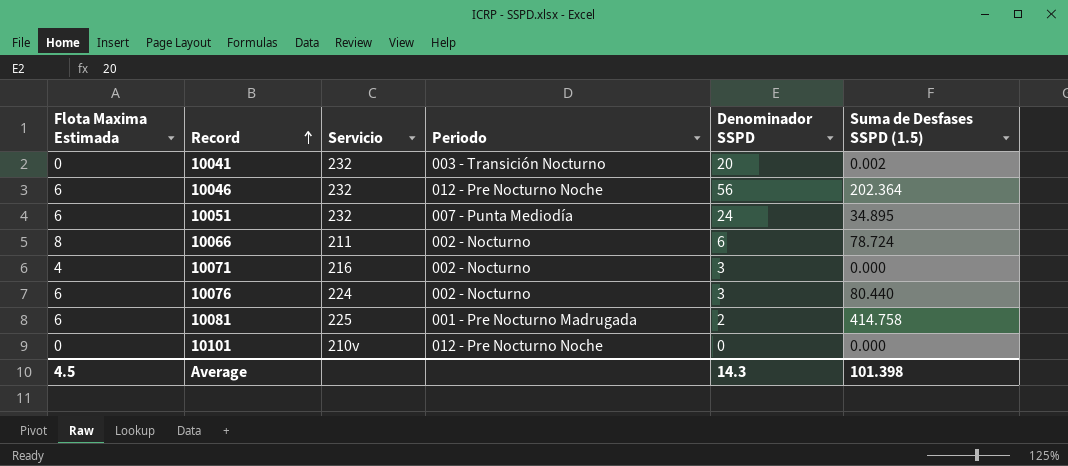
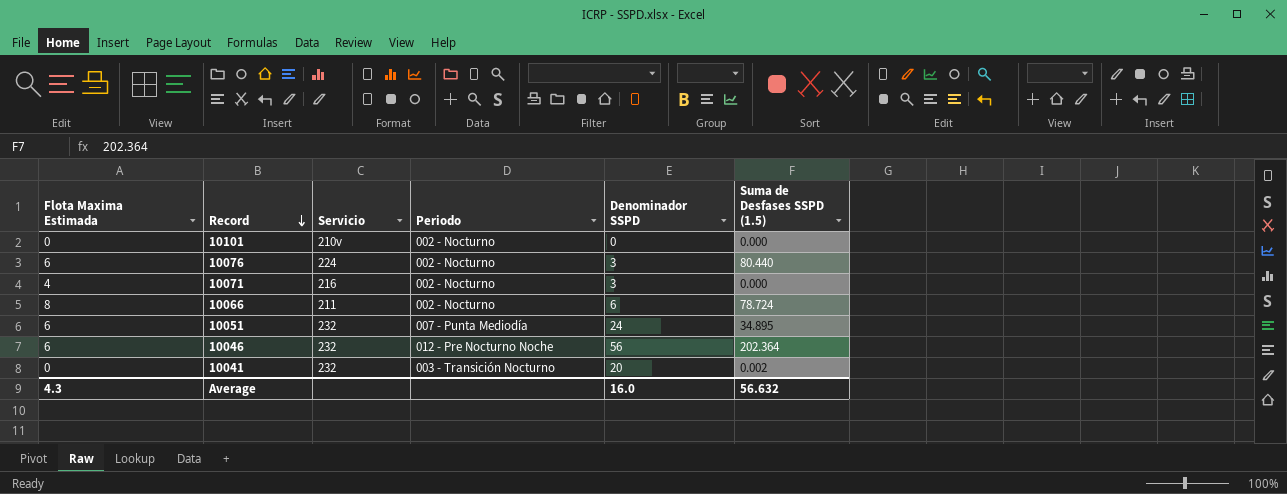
row order: Record ascending -> Record descending
row 10081: 6 | 225 | 001 - Pre Nocturno Madrugada | 2 | 414.758 -> none
10101 | Periodo: 012 - Pre Nocturno Noche -> 002 - Nocturno
Average | Flota Maxima Estimada: 4.5 -> 4.3
Average | Denominador SSPD: 14.3 -> 16.0
Average | Suma de Desfases SSPD (1.5): 101.398 -> 56.632

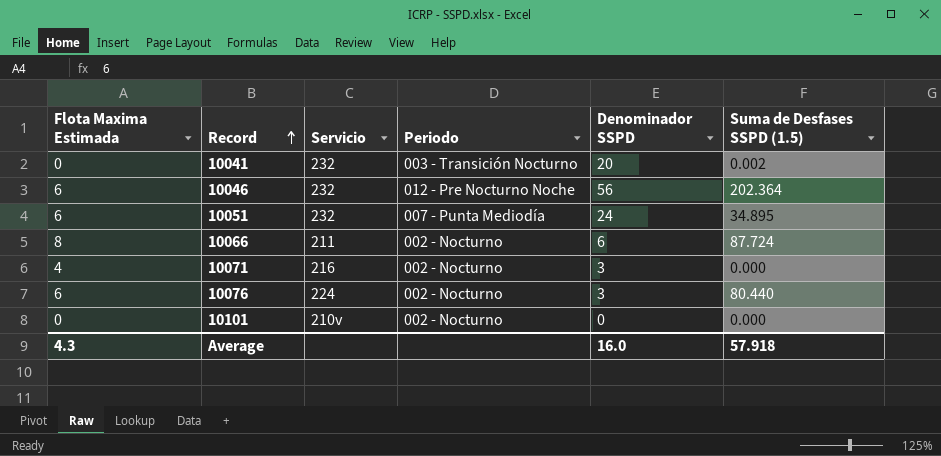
row order: Record descending -> Record ascending
10066 | Suma de Desfases SSPD (1.5): 78.724 -> 87.724
Average | Suma de Desfases SSPD (1.5): 56.632 -> 57.918

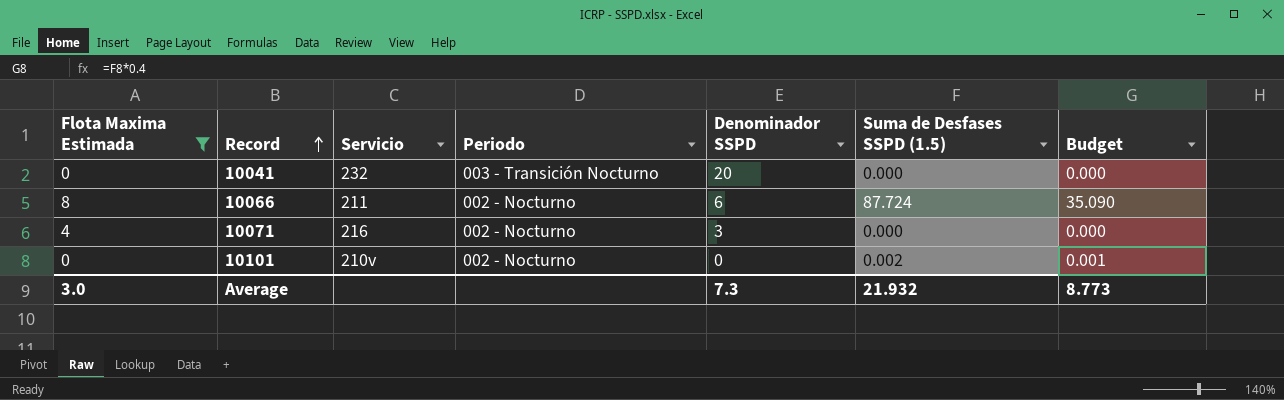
filter: none -> Flota Maxima Estimada != 6
column Budget | formula: none -> [Suma de Desfases SSPD (1.5)] * 0.4
10041 | Suma de Desfases SSPD (1.5): 0.002 -> 0.000
10101 | Suma de Desfases SSPD (1.5): 0.000 -> 0.002
Average | Flota Maxima Estimada: 4.3 -> 3.0
Average | Denominador SSPD: 16.0 -> 7.3
Average | Suma de Desfases SSPD (1.5): 57.918 -> 21.932

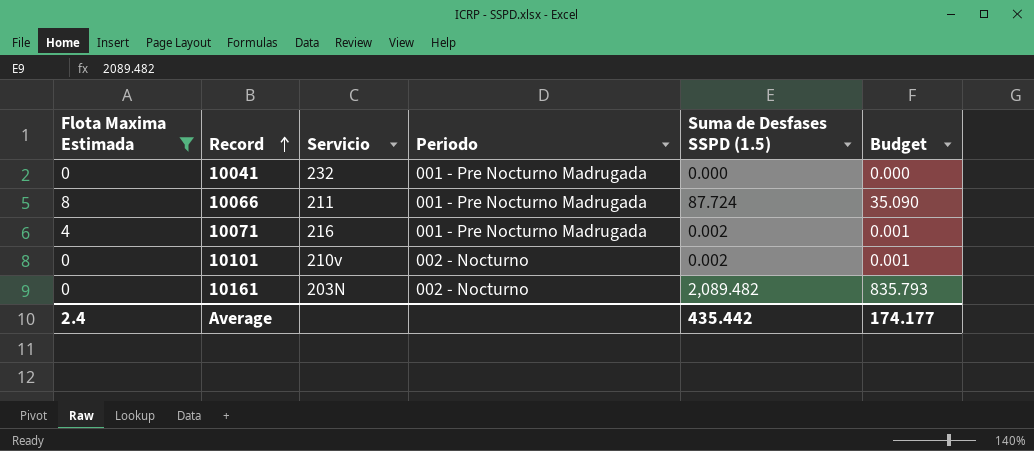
column Denominador SSPD | position: 5 -> none
10041 | Periodo: 003 - Transición Nocturno -> 001 - Pre Nocturno Madrugada
10066 | Periodo: 002 - Nocturno -> 001 - Pre Nocturno Madrugada
10071 | Periodo: 002 - Nocturno -> 001 - Pre Nocturno Madrugada
10071 | Suma de Desfases SSPD (1.5): 0.000 -> 0.002
10071 | Budget: 0.000 -> 0.001
row 10161: none -> 0 | 203N | 002 - Nocturno | 2,089.482 | 835.793
Average | Flota Maxima Estimada: 3.0 -> 2.4
Average | Suma de Desfases SSPD (1.5): 21.932 -> 435.442
Average | Budget: 8.773 -> 174.177

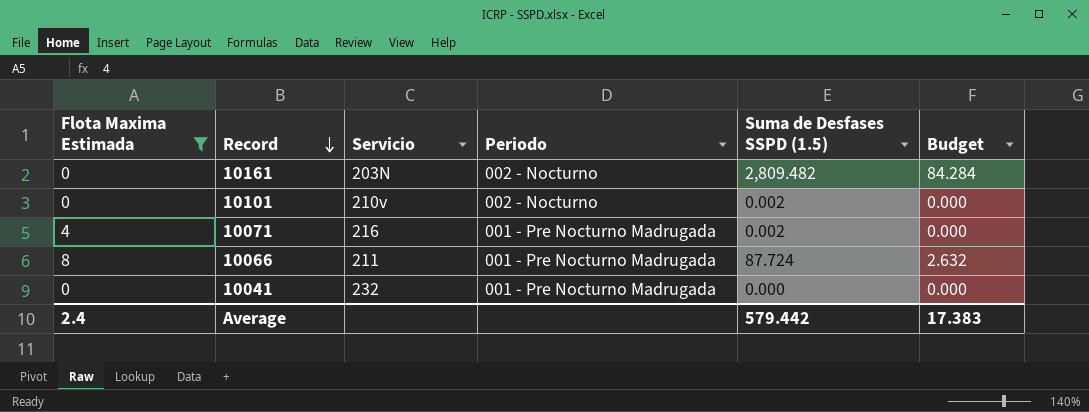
row order: Record ascending -> Record descending
column Budget | formula: [Suma de Desfases SSPD (1.5)] * 0.4 -> [Suma de Desfases SSPD (1.5)] * 0.03
10161 | Suma de Desfases SSPD (1.5): 2,089.482 -> 2,809.482
Average | Suma de Desfases SSPD (1.5): 435.442 -> 579.442
Average | Budget: 174.177 -> 17.383

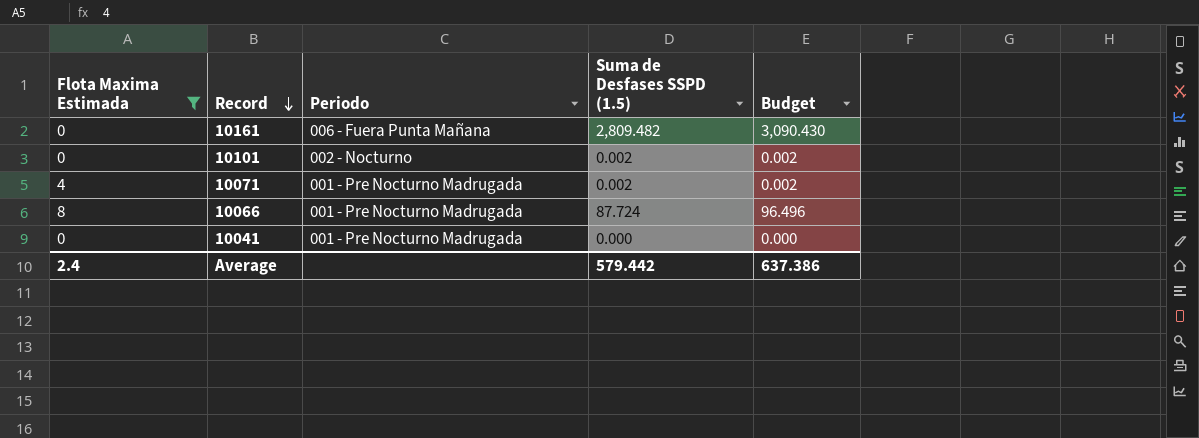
column Servicio | position: 3 -> none
column Budget | formula: [Suma de Desfases SSPD (1.5)] * 0.03 -> [Suma de Desfases SSPD (1.5)] * 1.1
10161 | Periodo: 002 - Nocturno -> 006 - Fuera Punta Mañana
Average | Budget: 17.383 -> 637.386

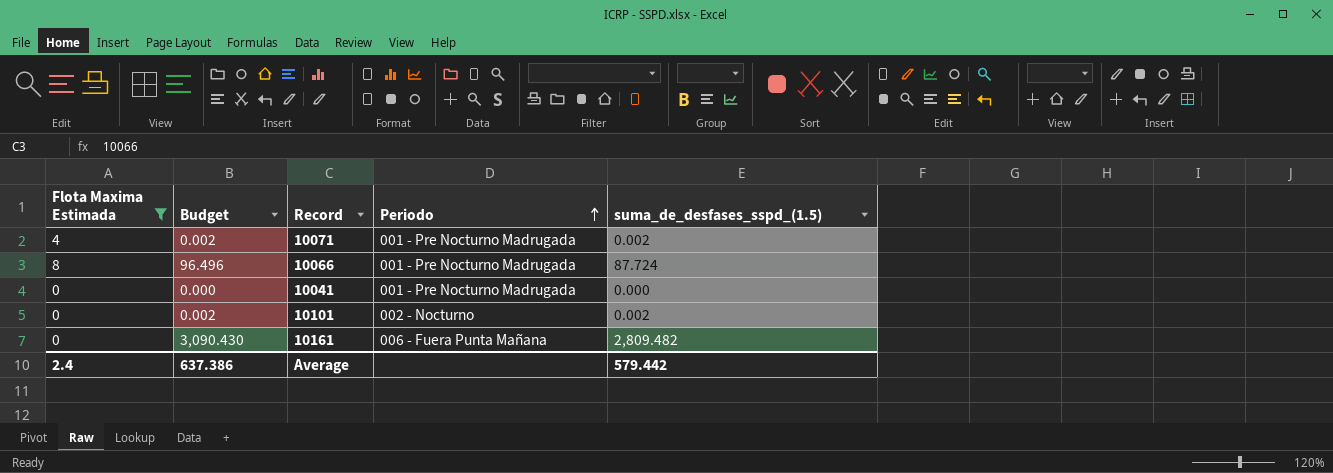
row order: Record descending -> Periodo ascending
column Budget | position: 5 -> 2
column name: Suma de Desfases SSPD (1.5) -> suma_de_desfases_sspd_(1.5)

